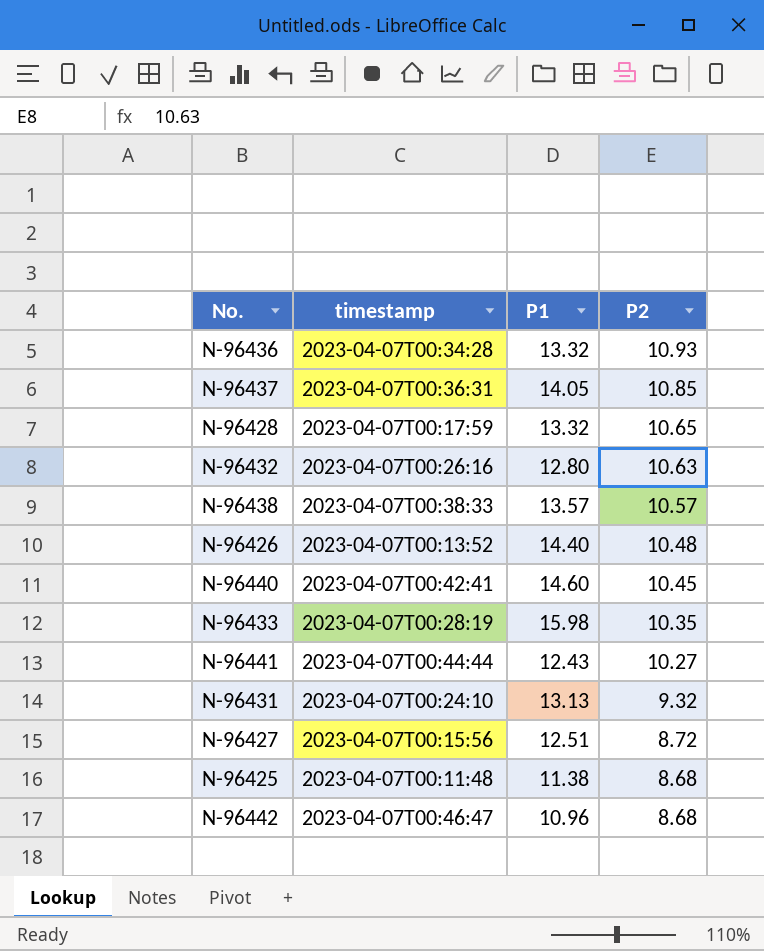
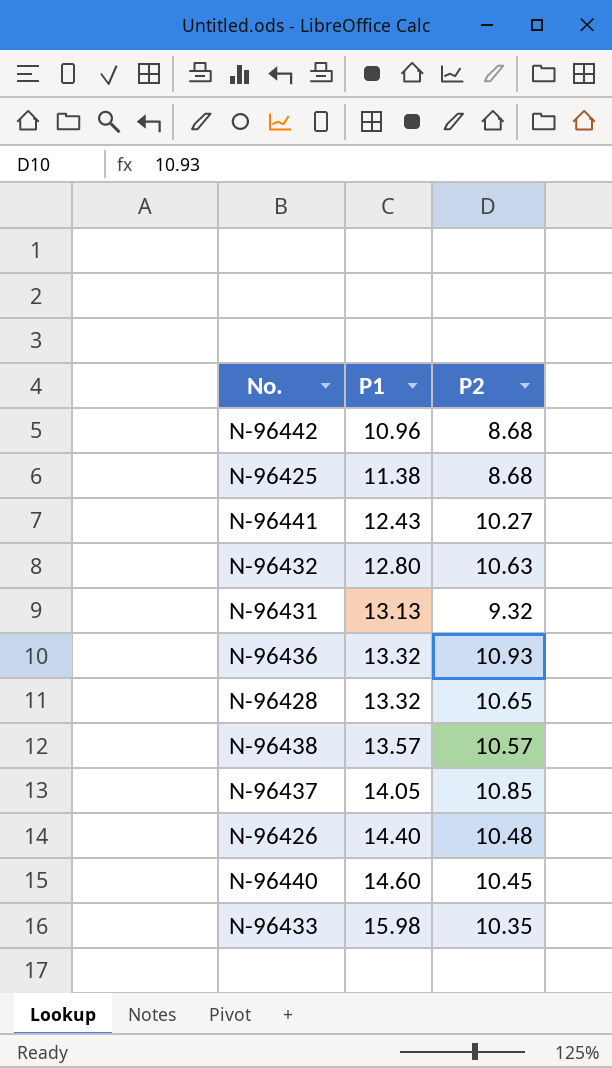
row order: P2 descending -> P1 ascending
column timestamp | position: 2 -> none
row N-96427: 2023-04-07T00:15:56 | 12.51 | 8.72 -> none

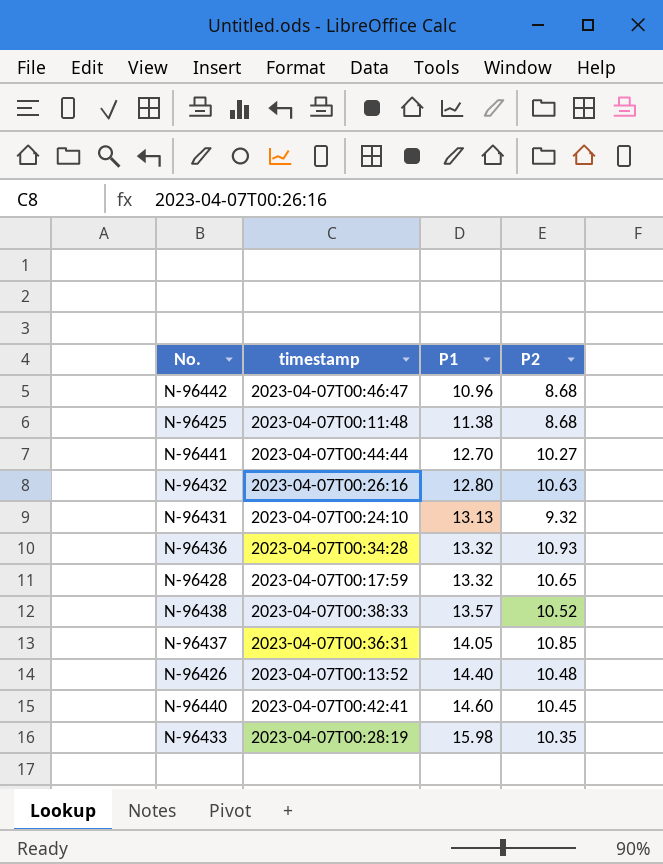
column timestamp | position: none -> 2
N-96441 | P1: 12.43 -> 12.70
N-96438 | P2: 10.57 -> 10.52

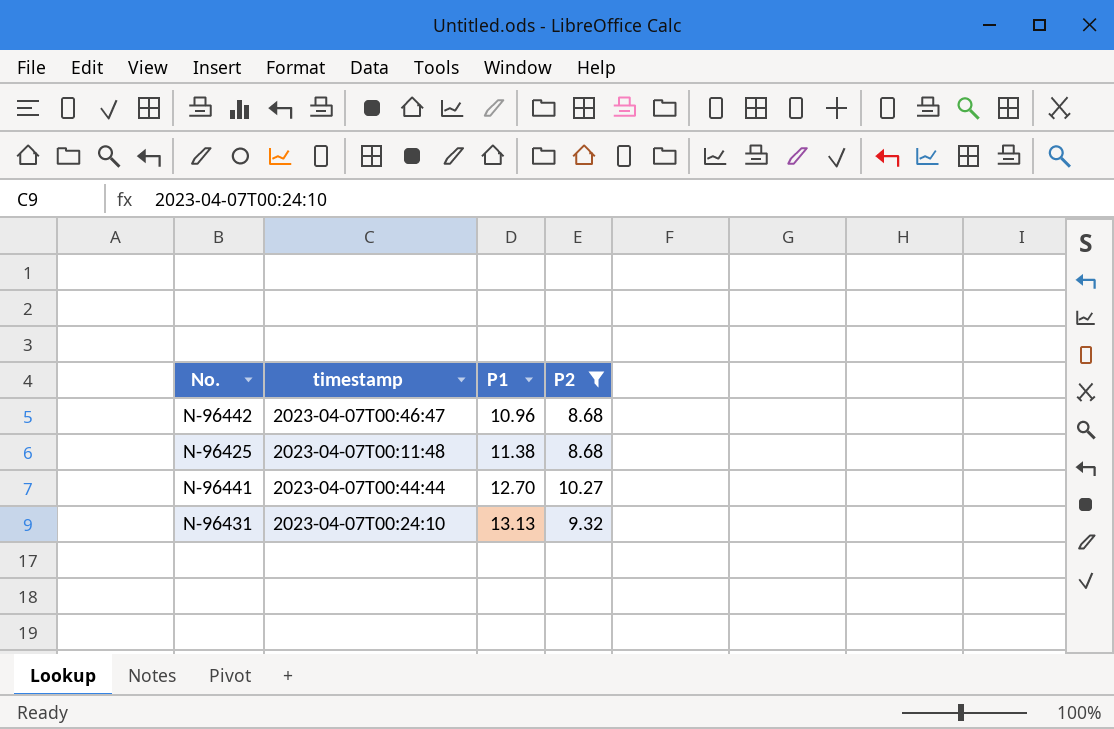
filter: none -> P2 <= 10.27

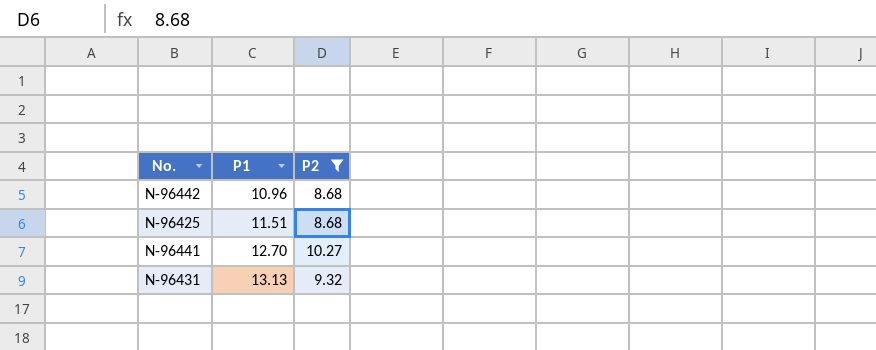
column timestamp | position: 2 -> none
N-96425 | P1: 11.38 -> 11.51

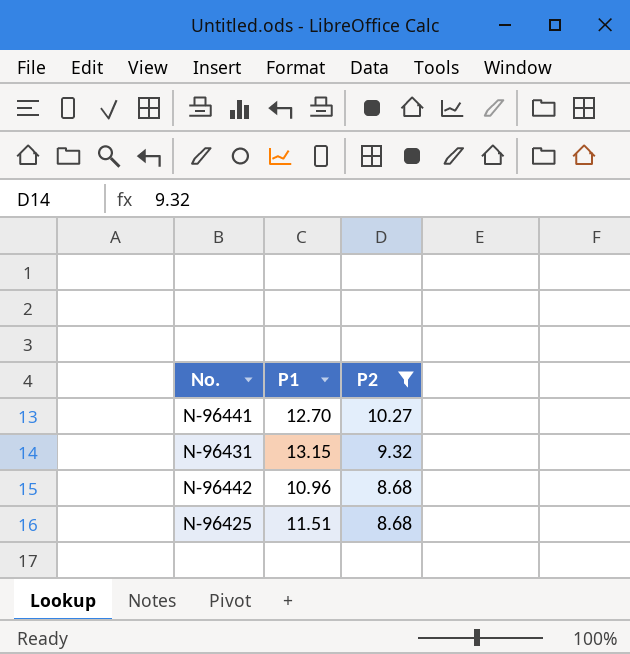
row order: P1 ascending -> P2 descending
N-96431 | P1: 13.13 -> 13.15

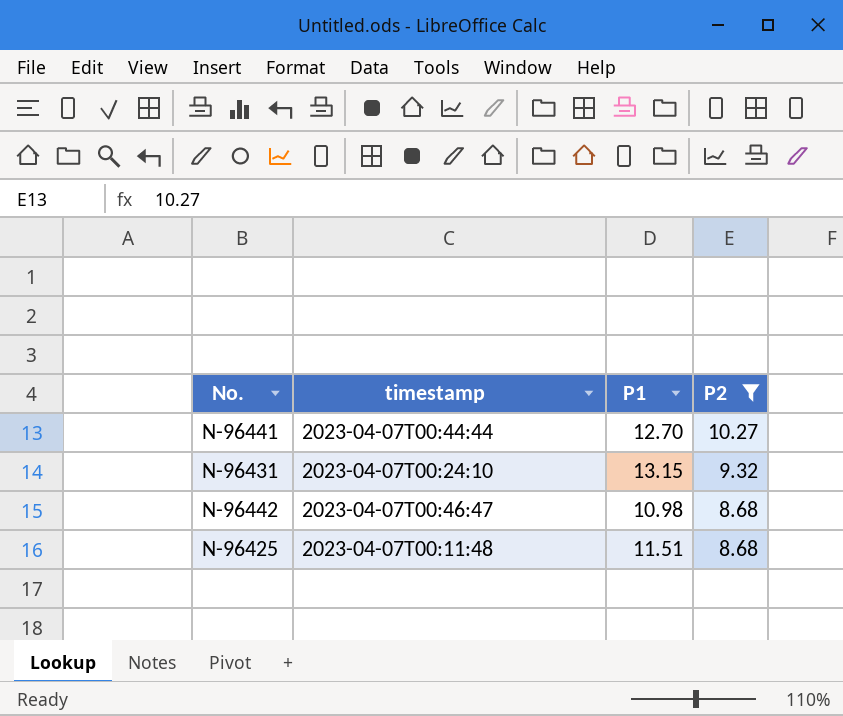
column timestamp | position: none -> 2
N-96442 | P1: 10.96 -> 10.98

